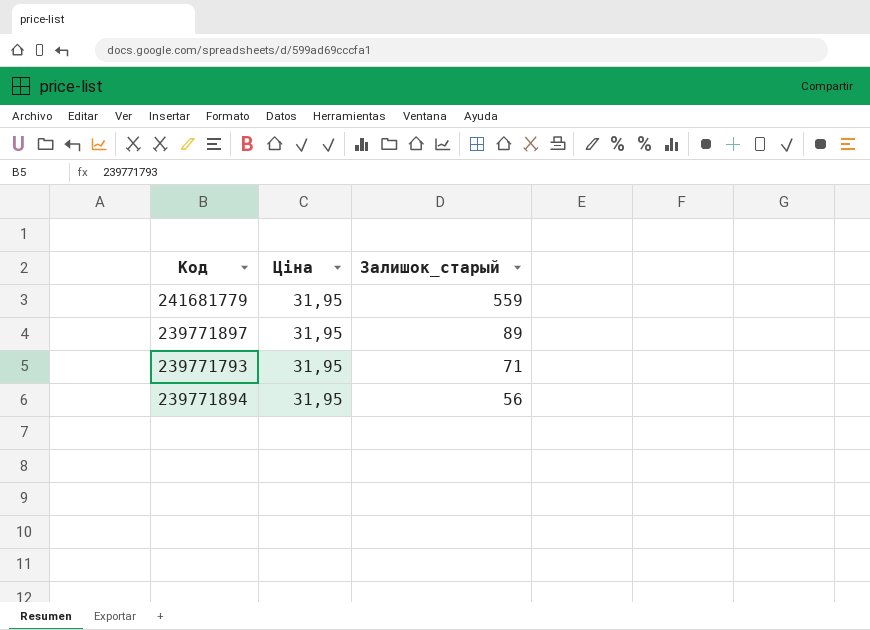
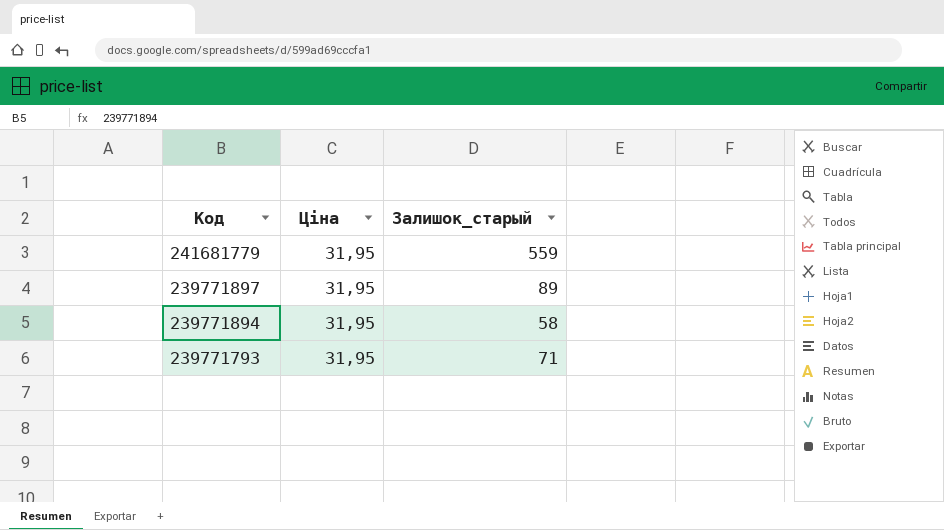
row order: Залишок_старый descending -> Код descending
239771894 | Залишок_старый: 56 -> 58

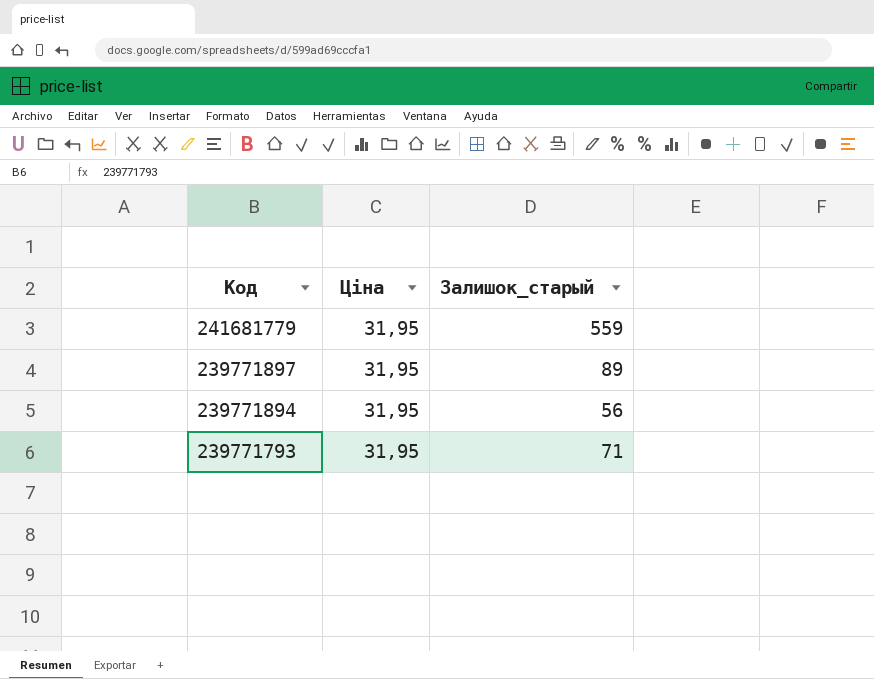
239771894 | Залишок_старый: 58 -> 56

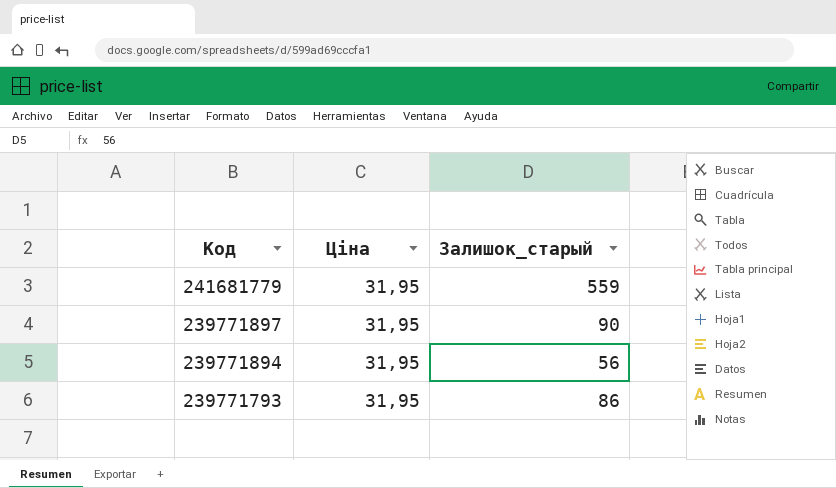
239771897 | Залишок_старый: 89 -> 90
239771793 | Залишок_старый: 71 -> 86

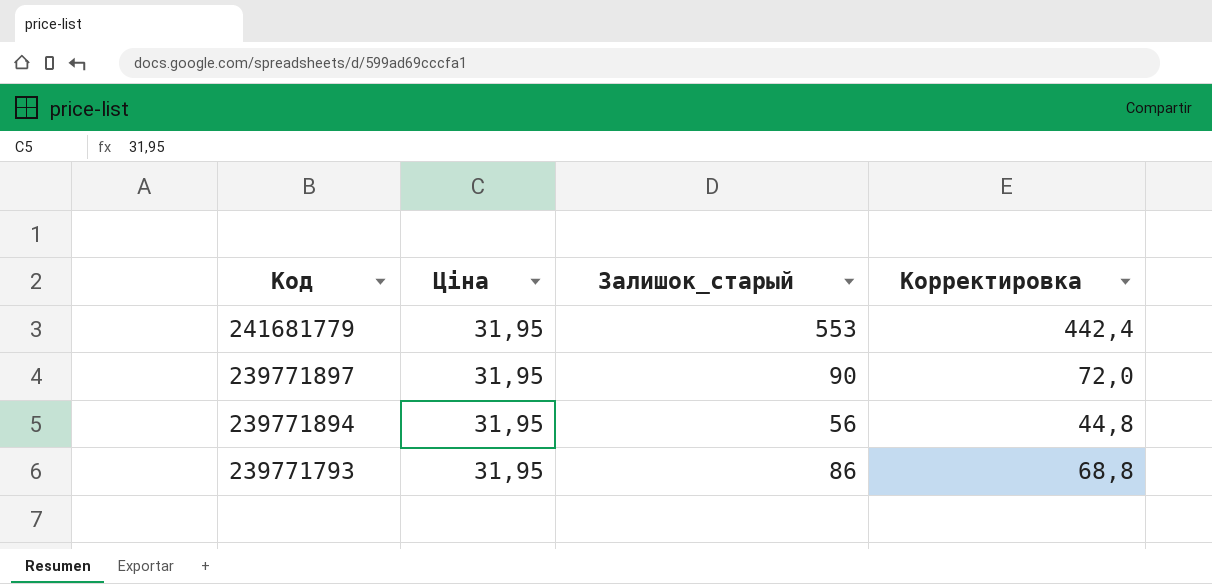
column Корректировка | formula: none -> [Залишок_старый] * 0,8
241681779 | Залишок_старый: 559 -> 553

